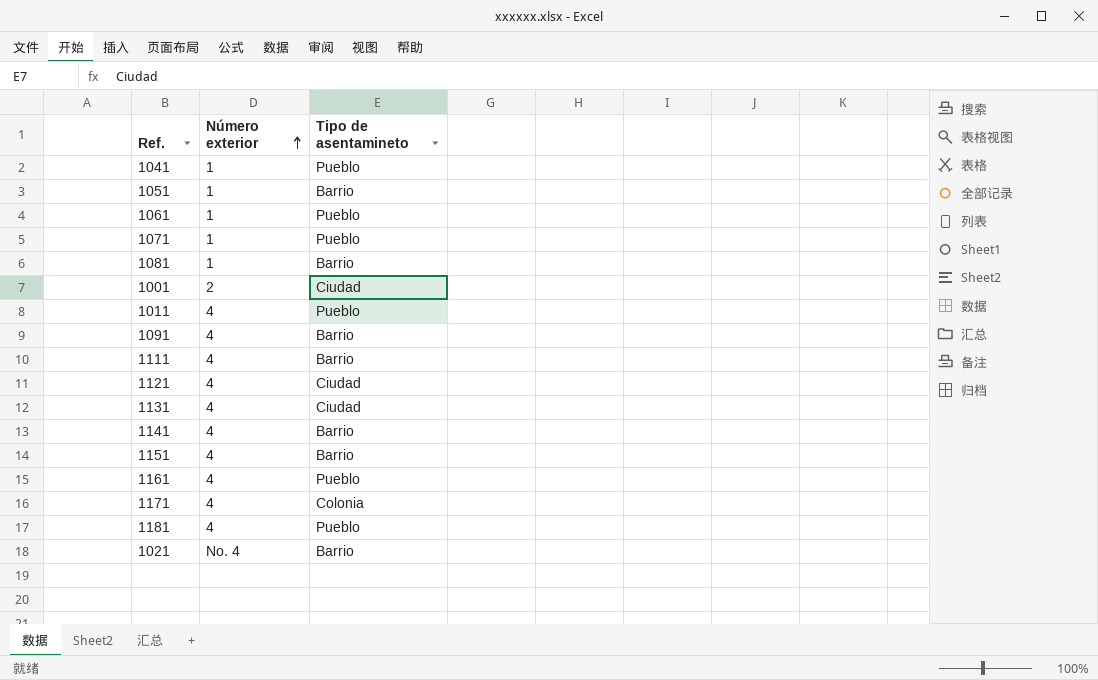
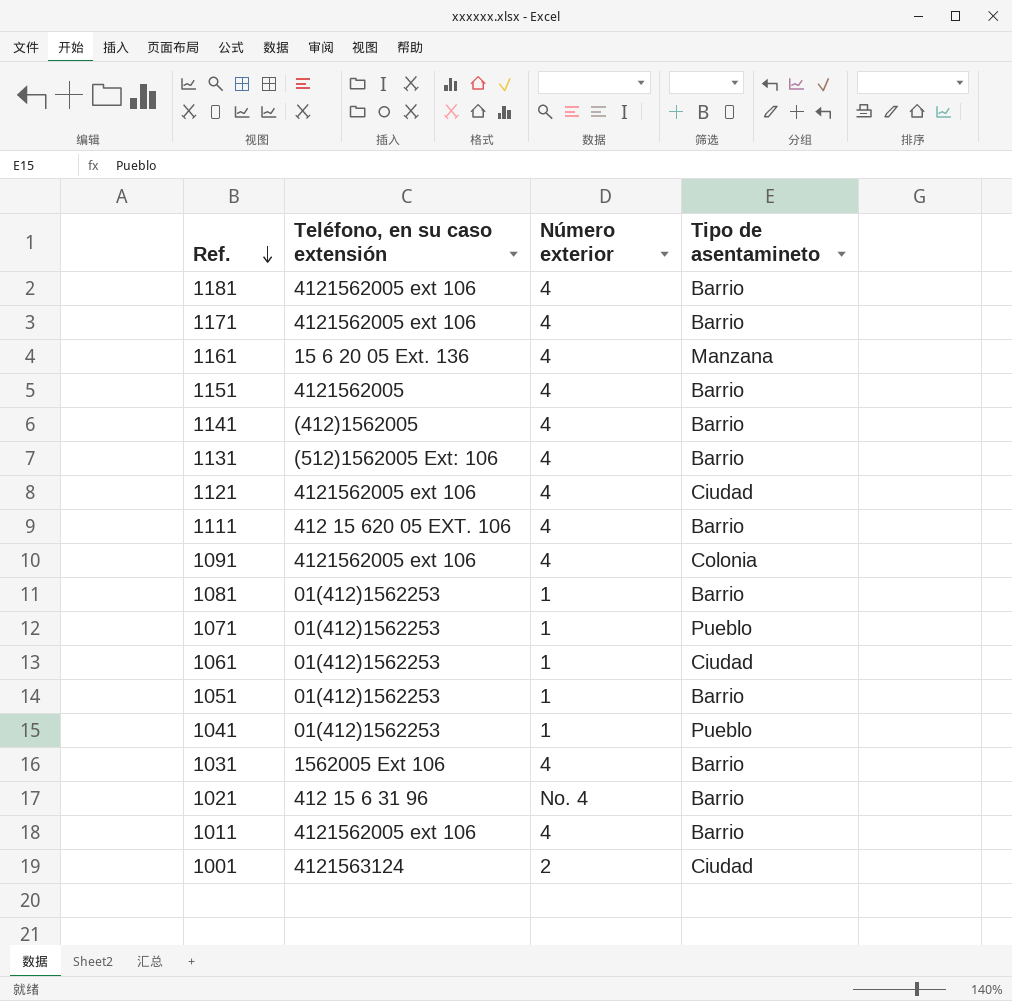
row order: Número exterior ascending -> Ref. descending
column Teléfono, en su caso extensión | position: none -> 2
1181 | Tipo de asentamineto: Pueblo -> Barrio
1171 | Tipo de asentamineto: Colonia -> Barrio
1161 | Tipo de asentamineto: Pueblo -> Manzana
1131 | Tipo de asentamineto: Ciudad -> Barrio
1091 | Tipo de asentamineto: Barrio -> Colonia
1061 | Tipo de asentamineto: Pueblo -> Ciudad
row 1031: none -> 1562005 Ext 106 | 4 | Barrio
1011 | Tipo de asentamineto: Pueblo -> Barrio

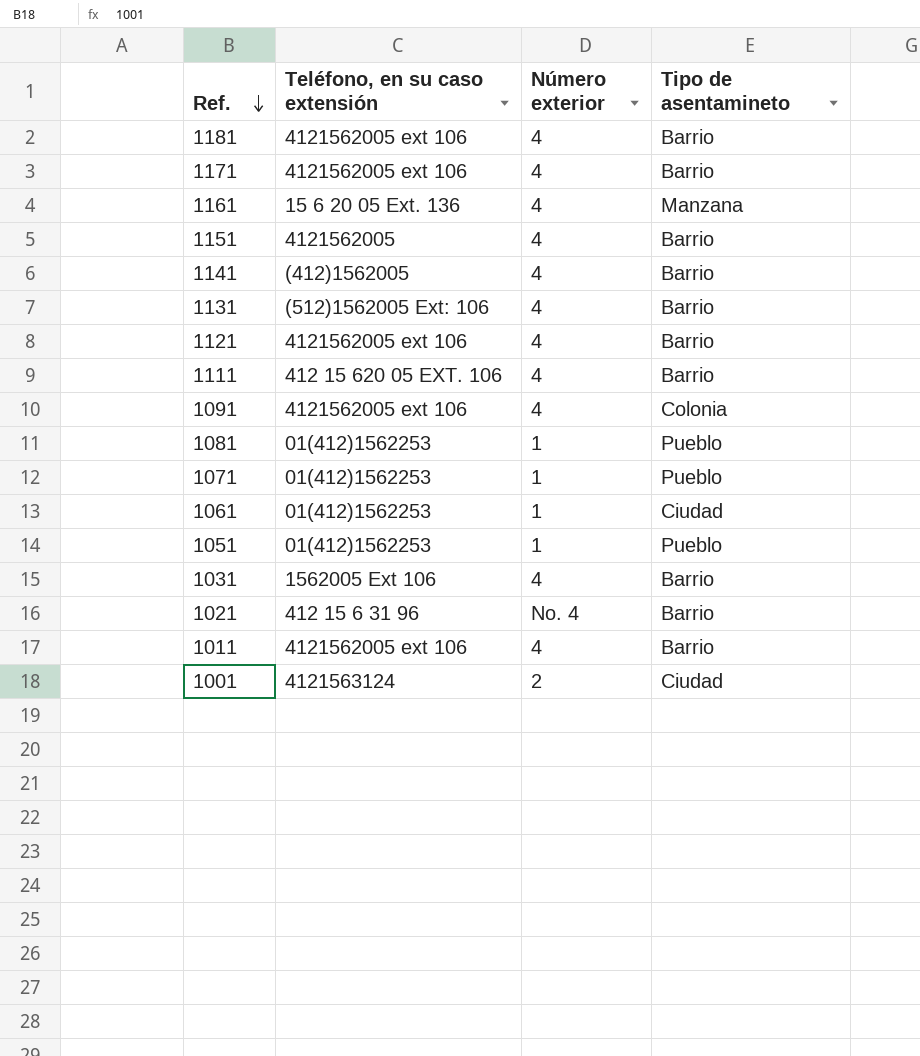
row 1041: 01(412)1562253 | 1 | Pueblo -> none
1121 | Tipo de asentamineto: Ciudad -> Barrio
1081 | Tipo de asentamineto: Barrio -> Pueblo
1051 | Tipo de asentamineto: Barrio -> Pueblo

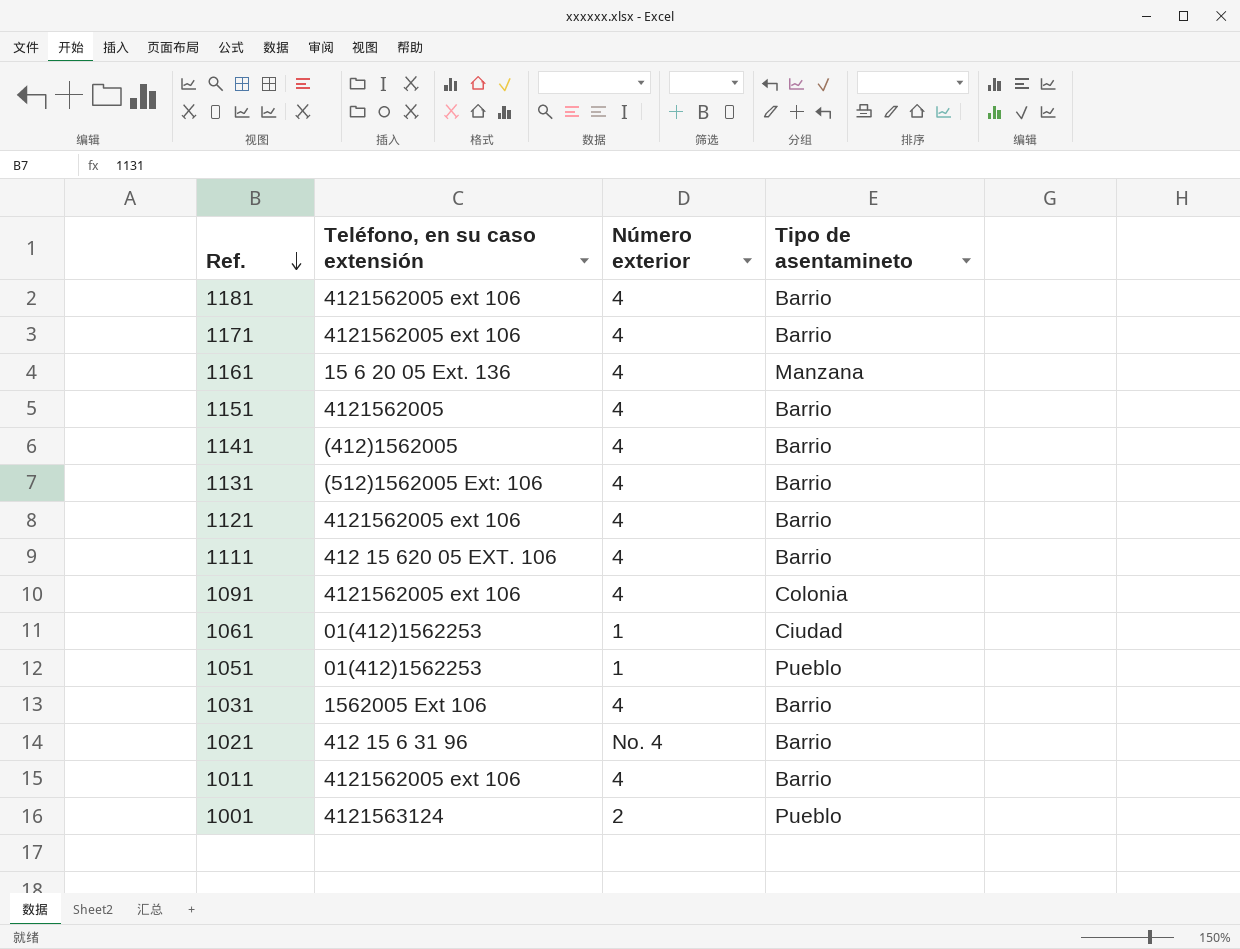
row 1081: 01(412)1562253 | 1 | Pueblo -> none
row 1071: 01(412)1562253 | 1 | Pueblo -> none
1001 | Tipo de asentamineto: Ciudad -> Pueblo

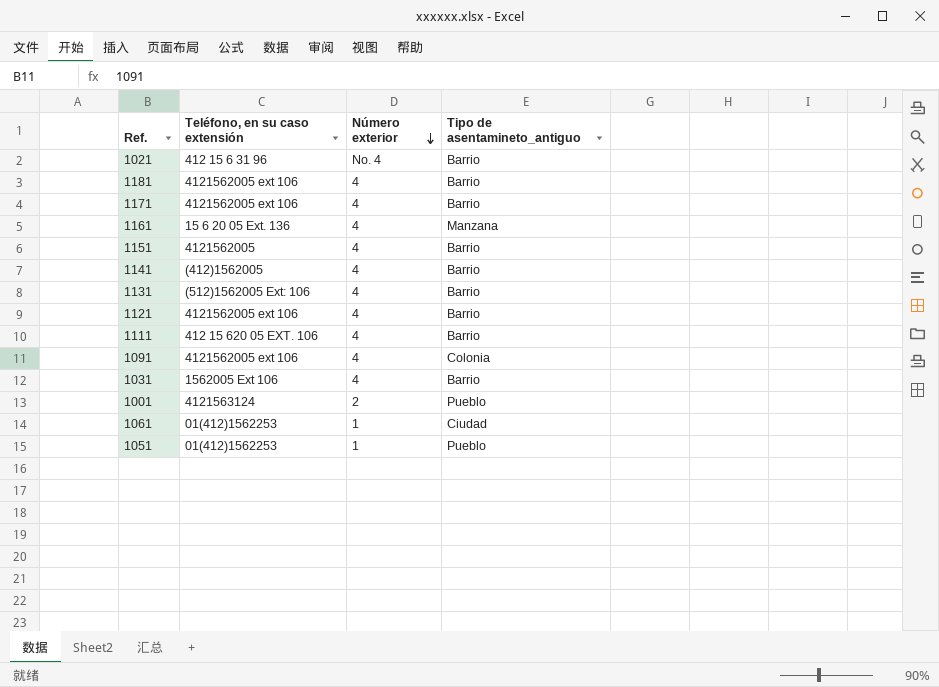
row order: Ref. descending -> Número exterior descending
column name: Tipo de asentamineto -> Tipo de asentamineto_antiguo
row 1011: 4121562005 ext 106 | 4 | Barrio -> none

